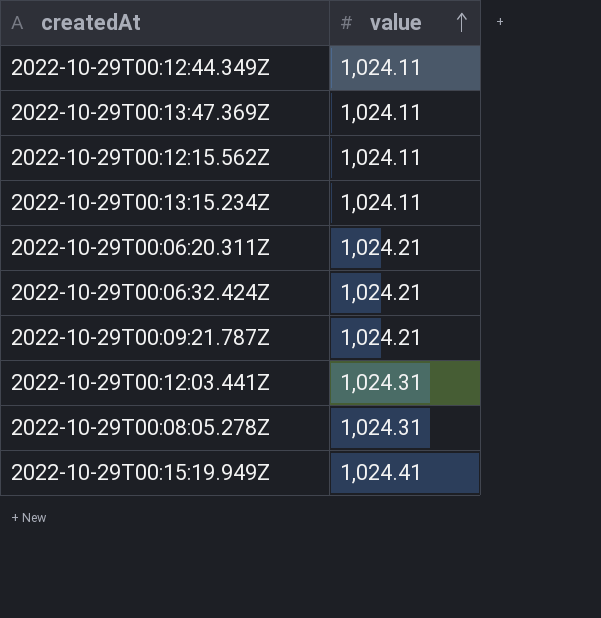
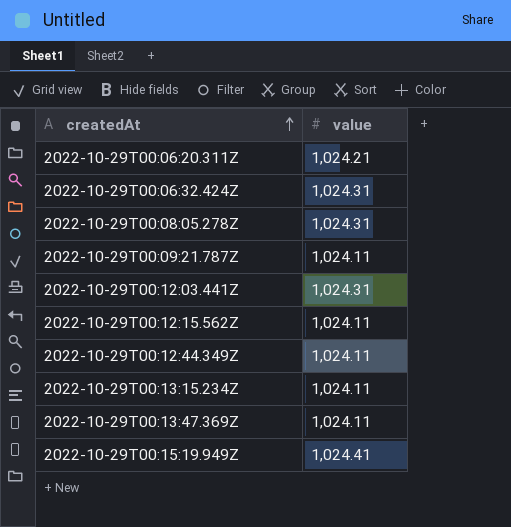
row order: value ascending -> createdAt ascending
2022-10-29T00:06:32.424Z | value: 1,024.21 -> 1,024.31
2022-10-29T00:09:21.787Z | value: 1,024.21 -> 1,024.11

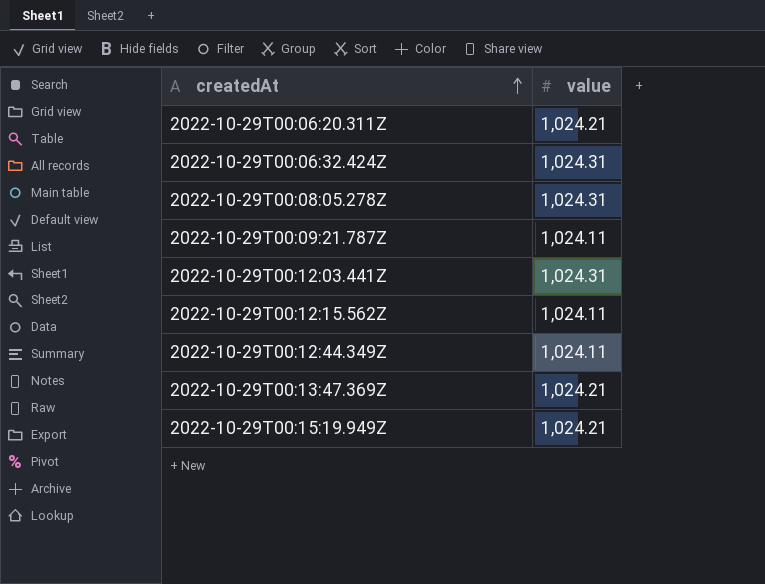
row 2022-10-29T00:13:15.234Z: 1,024.11 -> none
2022-10-29T00:13:47.369Z | value: 1,024.11 -> 1,024.21
2022-10-29T00:15:19.949Z | value: 1,024.41 -> 1,024.21

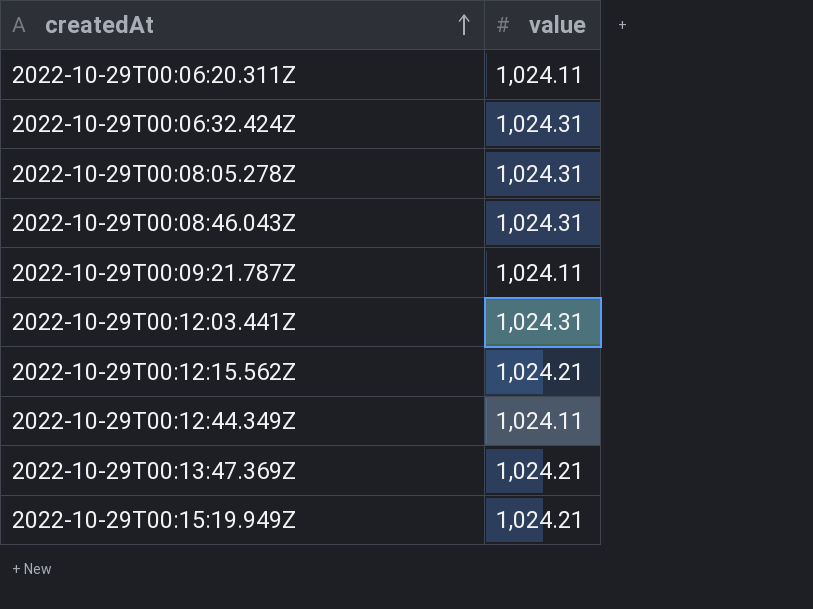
2022-10-29T00:06:20.311Z | value: 1,024.21 -> 1,024.11
row 2022-10-29T00:08:46.043Z: none -> 1,024.31
2022-10-29T00:12:15.562Z | value: 1,024.11 -> 1,024.21

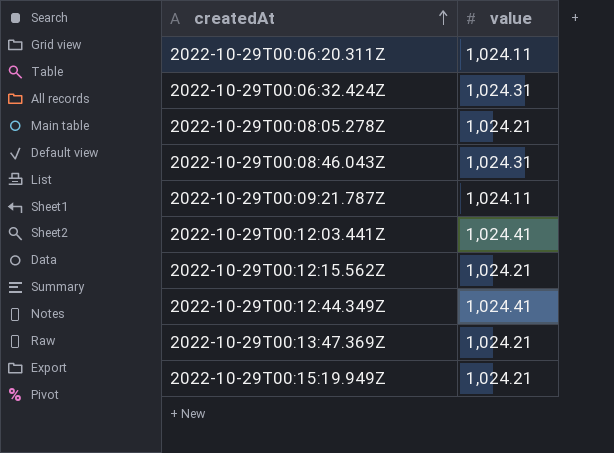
2022-10-29T00:08:05.278Z | value: 1,024.31 -> 1,024.21
2022-10-29T00:12:03.441Z | value: 1,024.31 -> 1,024.41
2022-10-29T00:12:44.349Z | value: 1,024.11 -> 1,024.41

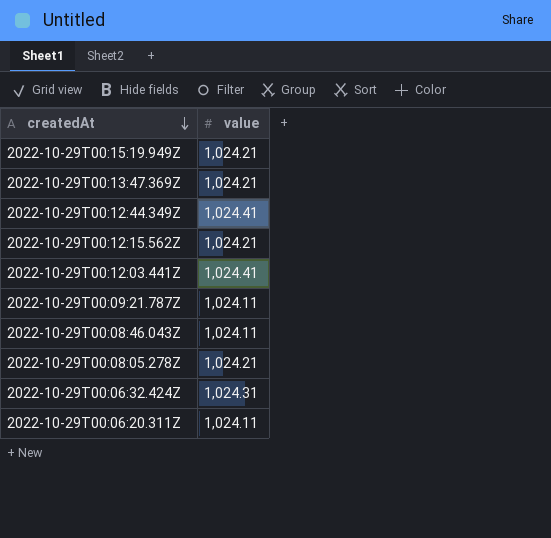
row order: createdAt ascending -> createdAt descending
2022-10-29T00:08:46.043Z | value: 1,024.31 -> 1,024.11

